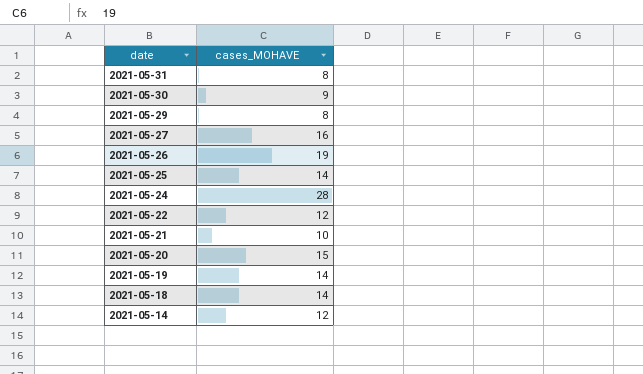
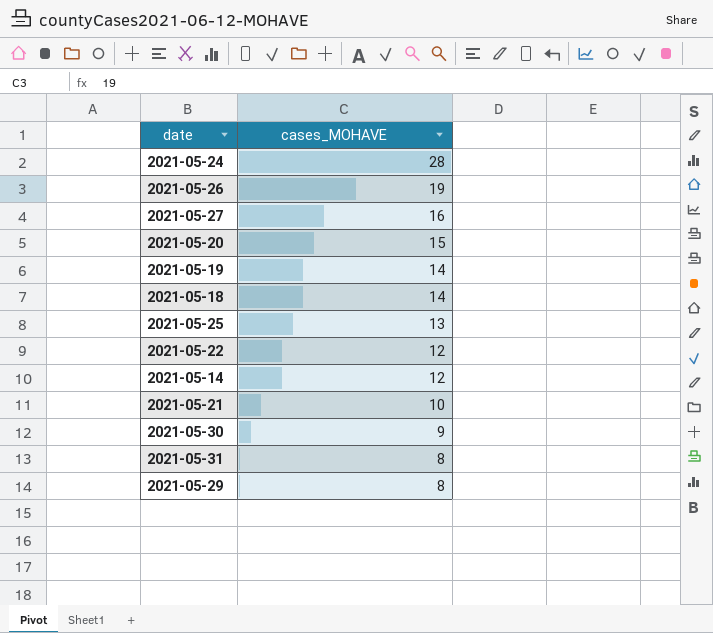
row order: date descending -> cases_MOHAVE descending
2021-05-25 | cases_MOHAVE: 14 -> 13

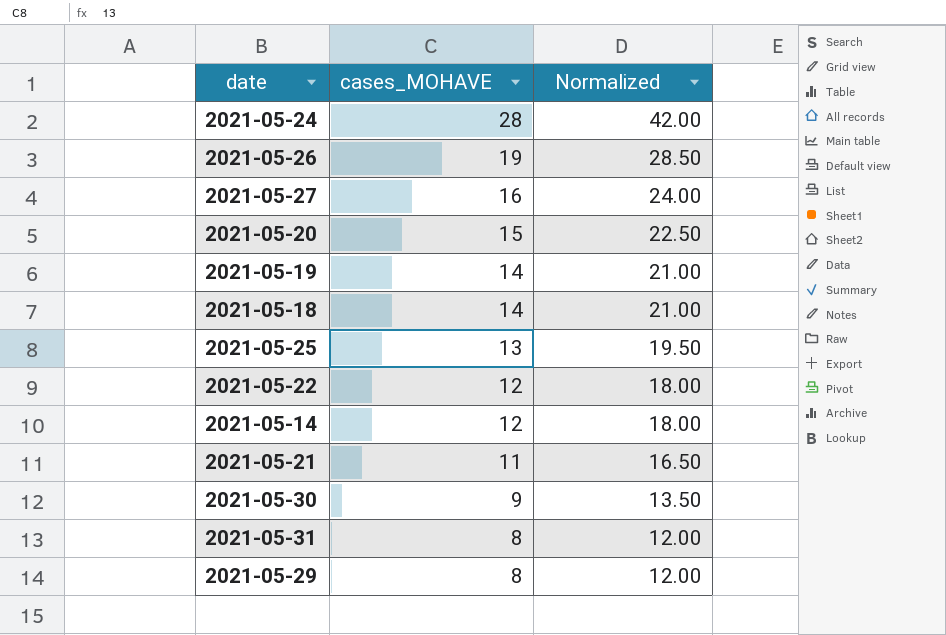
column Normalized | formula: none -> [cases_MOHAVE] * 1.5
2021-05-21 | cases_MOHAVE: 10 -> 11

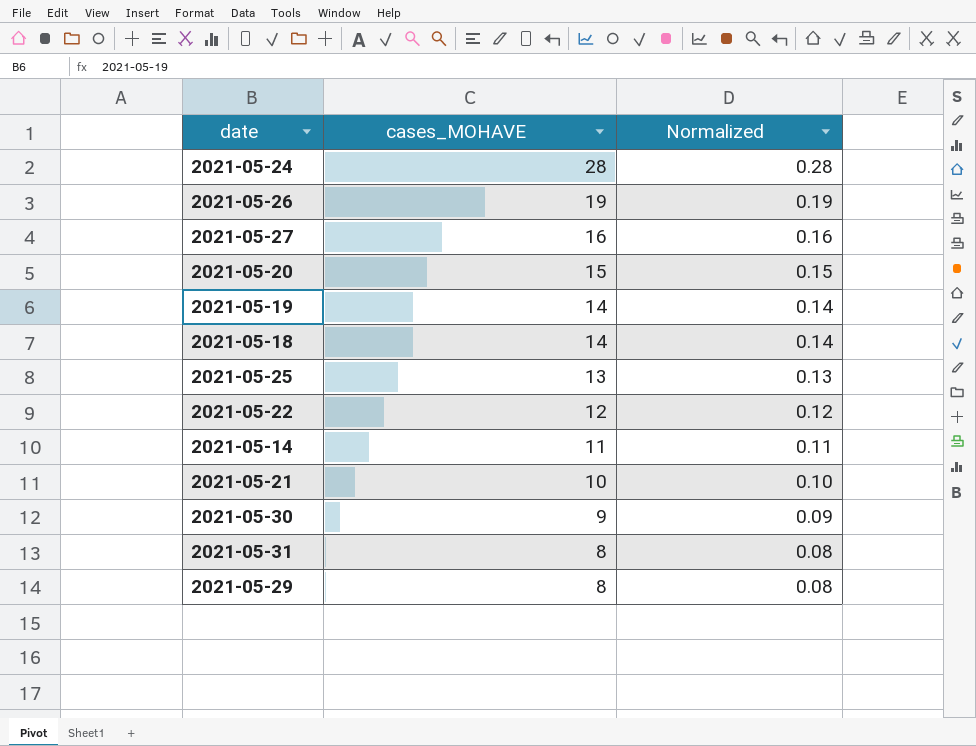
column Normalized | formula: [cases_MOHAVE] * 1.5 -> [cases_MOHAVE] * 0.01
2021-05-14 | cases_MOHAVE: 12 -> 11
2021-05-21 | cases_MOHAVE: 11 -> 10

